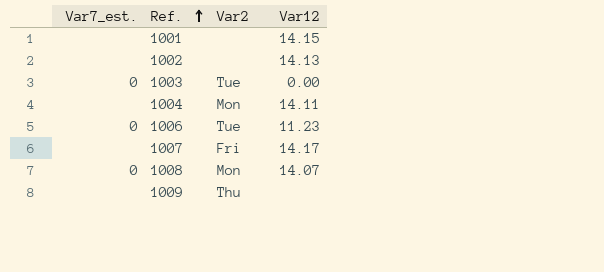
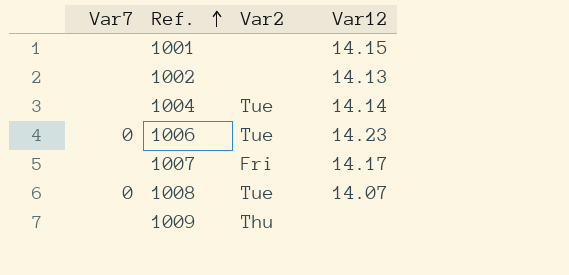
column name: Var7_est. -> Var7
row 1003: 0 | Tue | 0.00 -> none
1004 | Var2: Mon -> Tue
1004 | Var12: 14.11 -> 14.14
1006 | Var12: 11.23 -> 14.23
1008 | Var2: Mon -> Tue

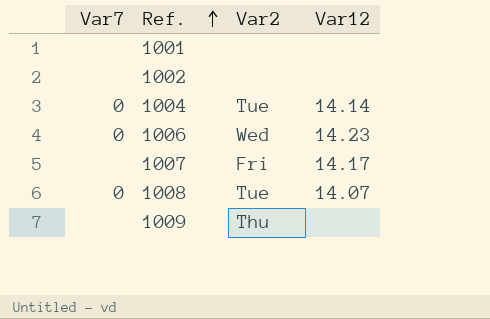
1001 | Var12: 14.15 -> none
1002 | Var12: 14.13 -> none
1004 | Var7: none -> 0
1006 | Var2: Tue -> Wed

